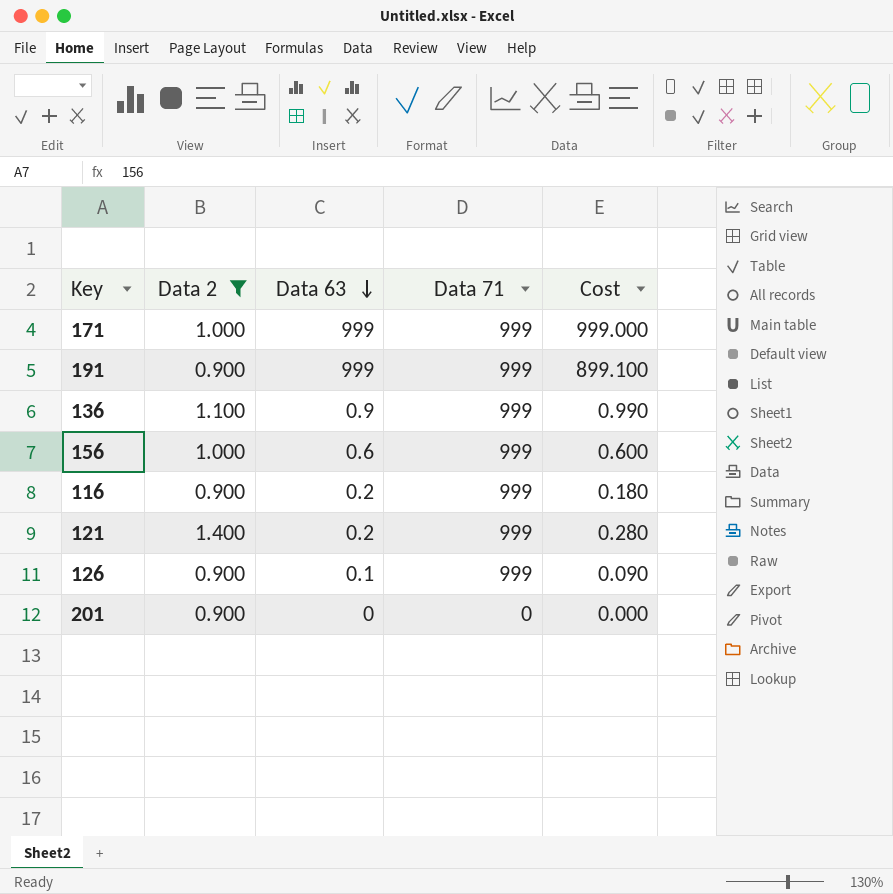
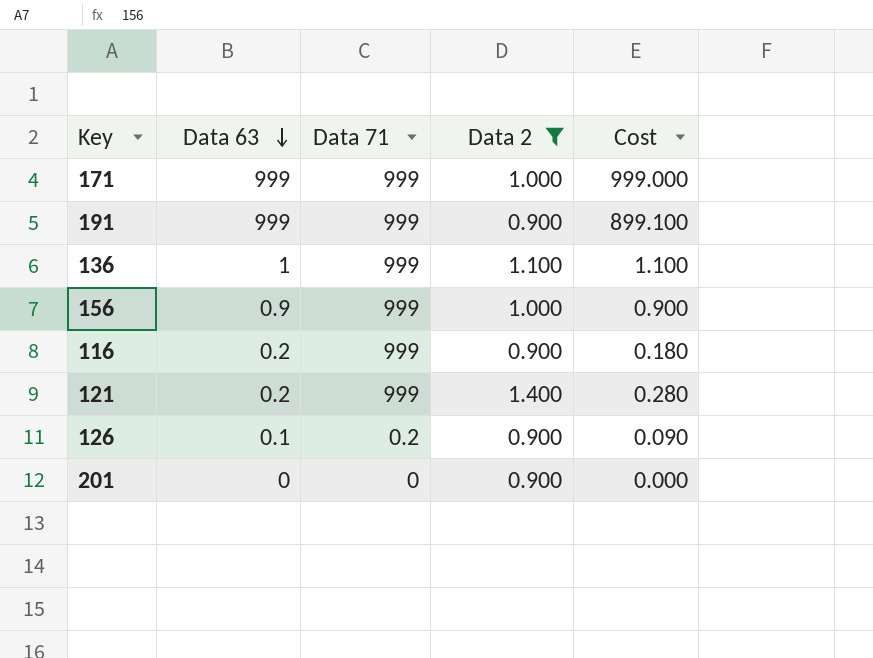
column Data 2 | position: 2 -> 4
136 | Data 63: 0.9 -> 1
136 | Cost: 0.990 -> 1.100
156 | Data 63: 0.6 -> 0.9
156 | Cost: 0.600 -> 0.900
126 | Data 71: 999 -> 0.2

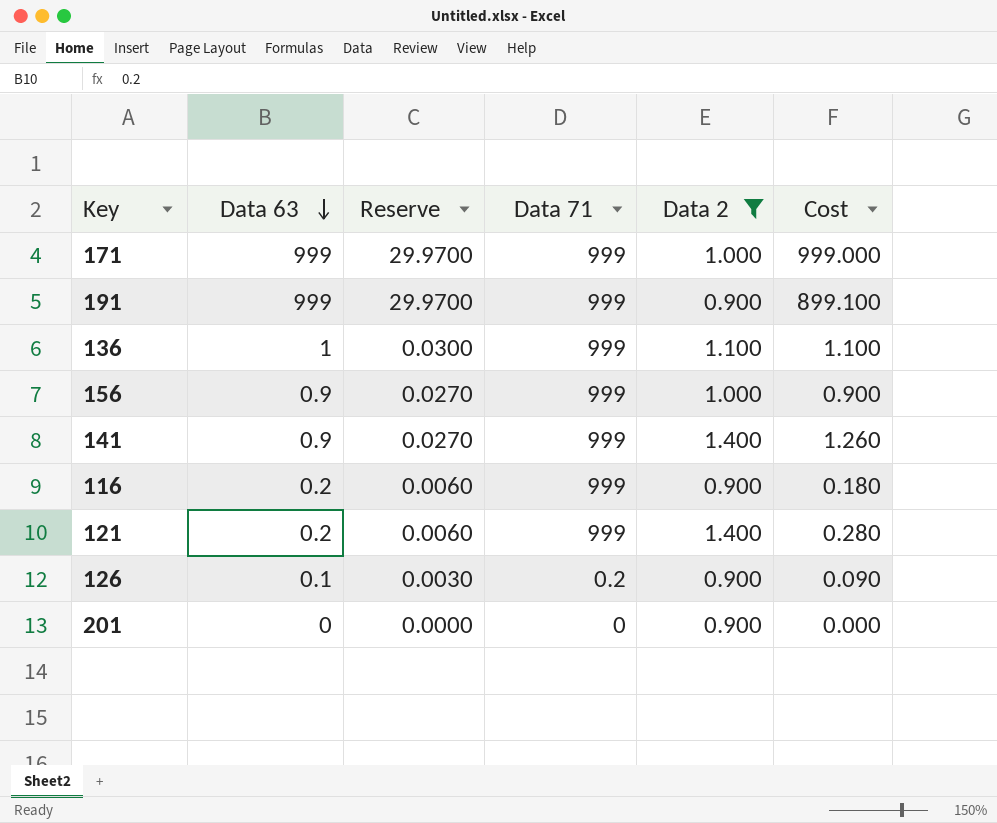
column Reserve | formula: none -> [Data 63] * 0.03
row 141: none -> 0.9 | 0.0270 | 999 | 1.400 | 1.260

